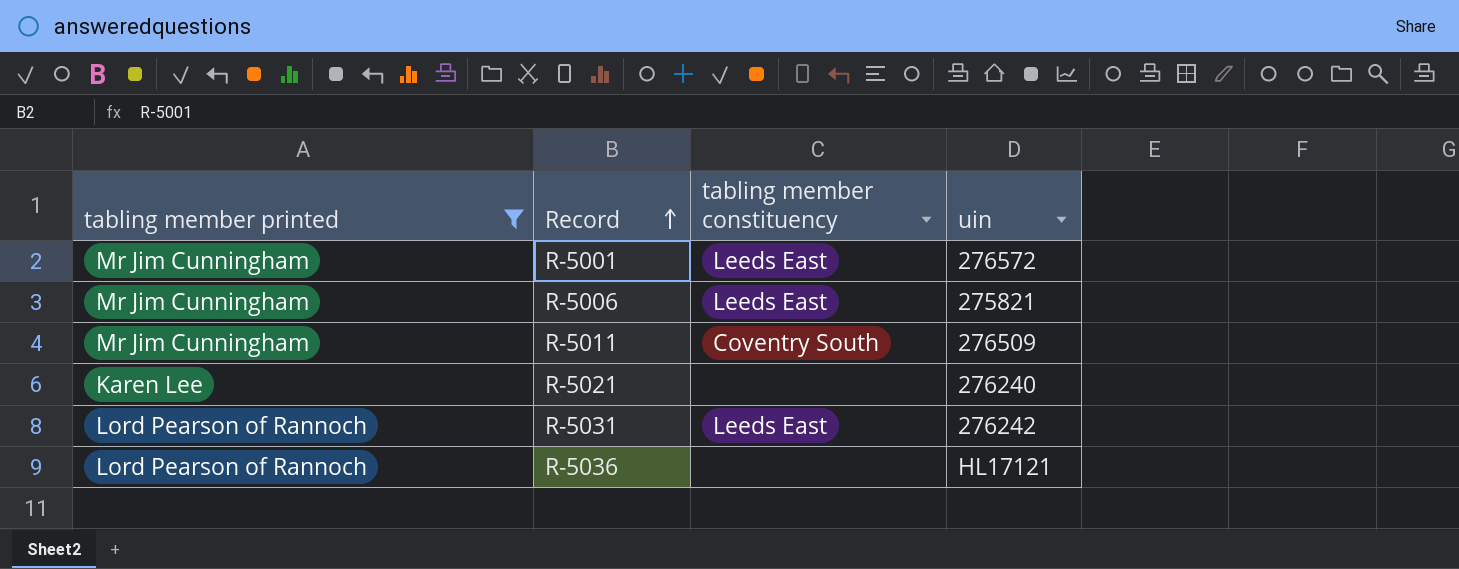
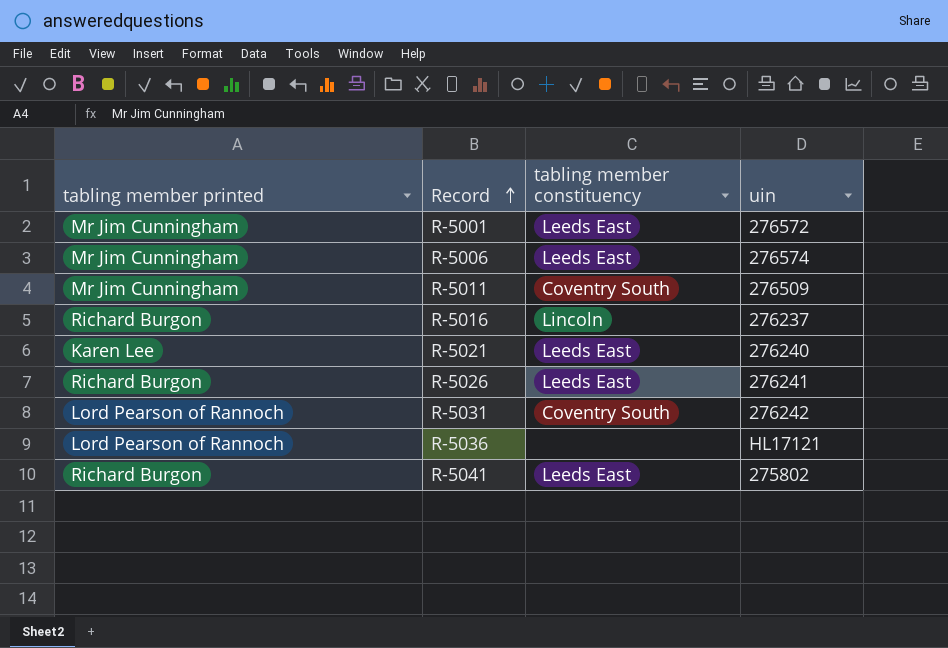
filter: tabling member printed != Richard Burgon -> none
R-5006 | uin: 275821 -> 276574
R-5021 | tabling member constituency: none -> Leeds East
R-5031 | tabling member constituency: Leeds East -> Coventry South

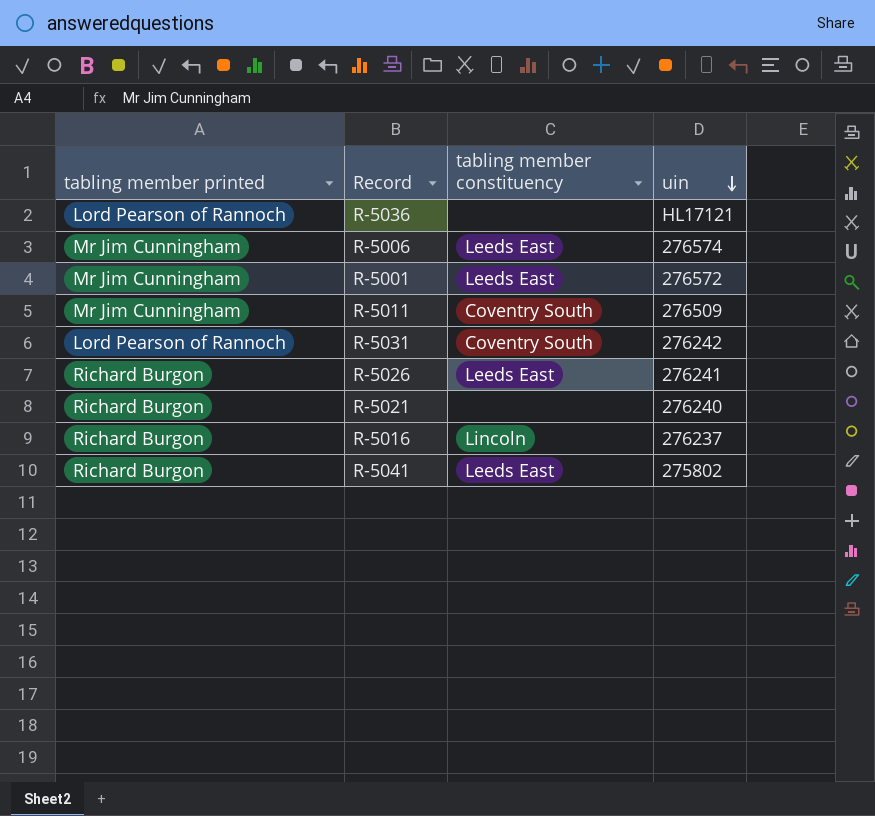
row order: Record ascending -> uin descending
R-5021 | tabling member printed: Karen Lee -> Richard Burgon
R-5021 | tabling member constituency: Leeds East -> none

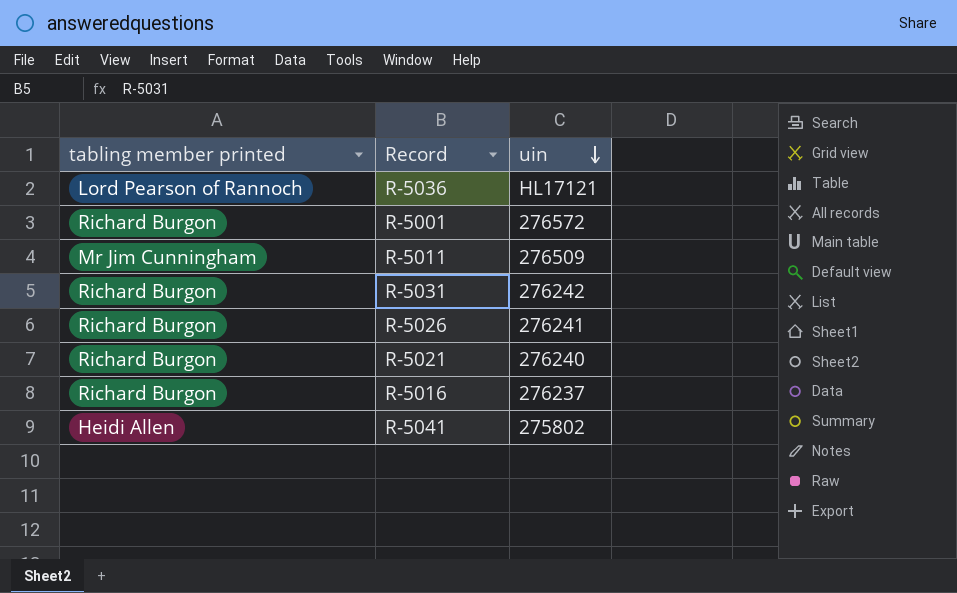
column tabling member constituency | position: 3 -> none
row R-5006: Mr Jim Cunningham | Leeds East | 276574 -> none
R-5001 | tabling member printed: Mr Jim Cunningham -> Richard Burgon
R-5031 | tabling member printed: Lord Pearson of Rannoch -> Richard Burgon
R-5041 | tabling member printed: Richard Burgon -> Heidi Allen

